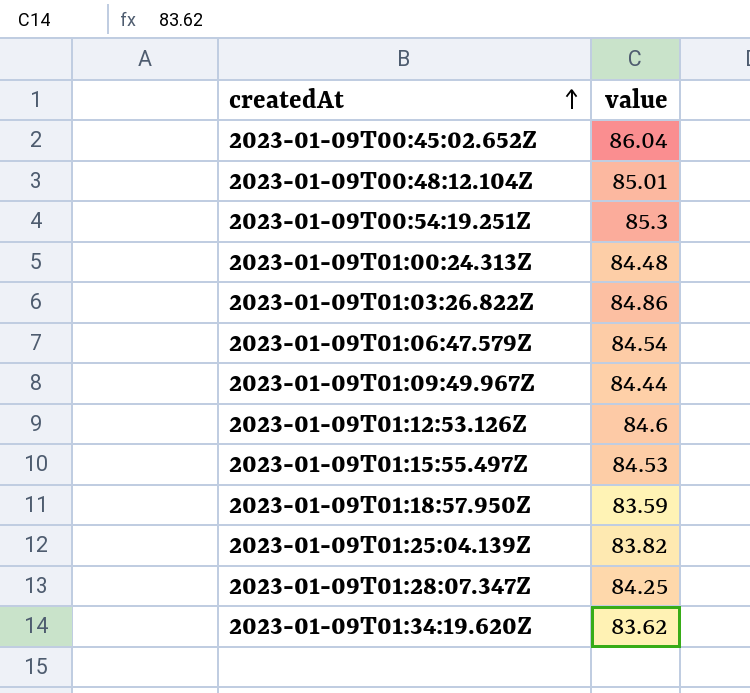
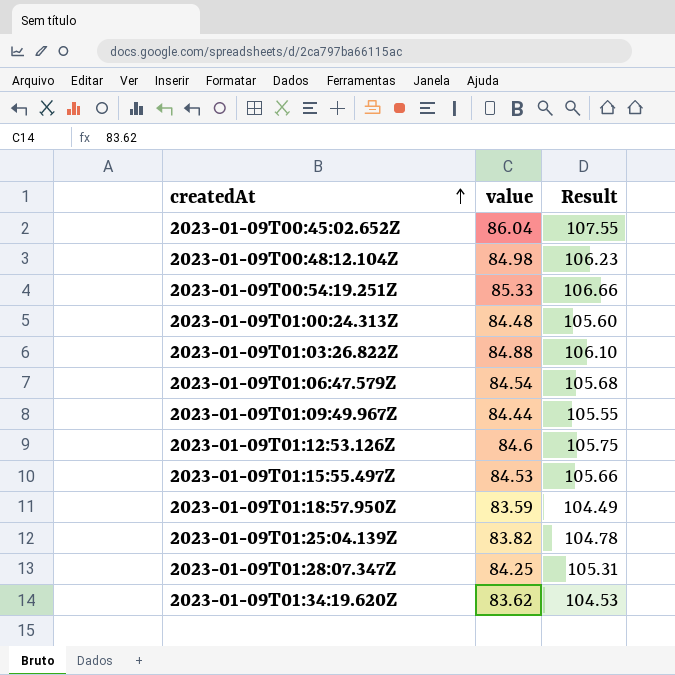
column Result | formula: none -> [value] * 1.25
2023-01-09T00:48:12.104Z | value: 85.01 -> 84.98
2023-01-09T00:54:19.251Z | value: 85.3 -> 85.33
2023-01-09T01:03:26.822Z | value: 84.86 -> 84.88

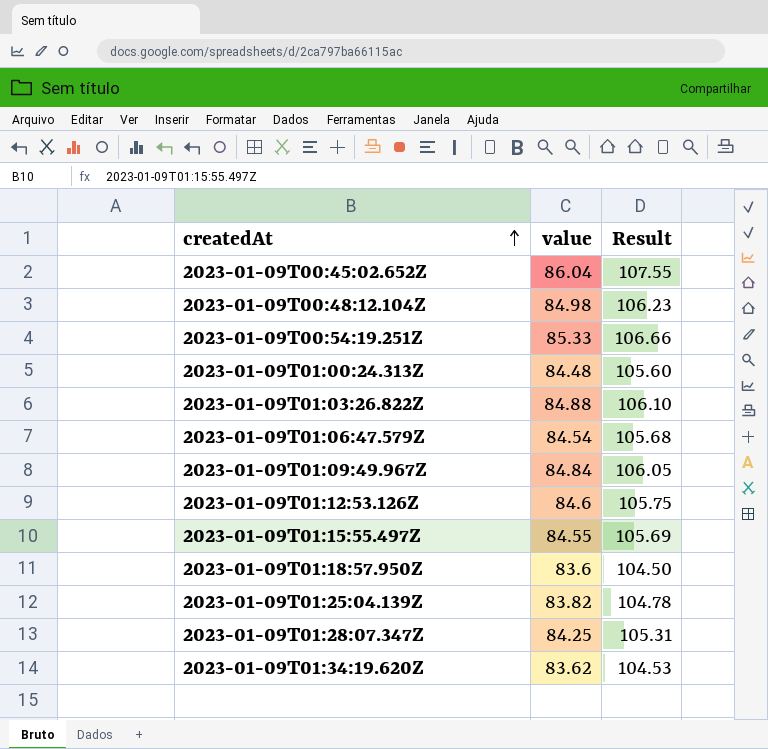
2023-01-09T01:09:49.967Z | value: 84.44 -> 84.84
2023-01-09T01:09:49.967Z | Result: 105.55 -> 106.05
2023-01-09T01:15:55.497Z | value: 84.53 -> 84.55
2023-01-09T01:15:55.497Z | Result: 105.66 -> 105.69
2023-01-09T01:18:57.950Z | value: 83.59 -> 83.6
2023-01-09T01:18:57.950Z | Result: 104.49 -> 104.50

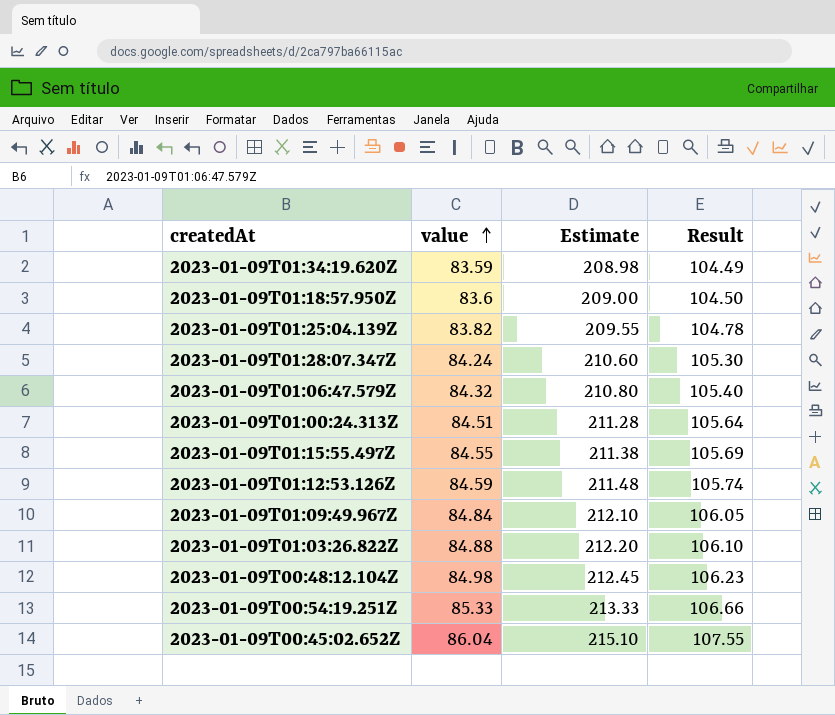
row order: createdAt ascending -> value ascending
column Estimate | formula: none -> [value] * 2.5
2023-01-09T01:34:19.620Z | value: 83.62 -> 83.59
2023-01-09T01:34:19.620Z | Result: 104.53 -> 104.49
2023-01-09T01:28:07.347Z | value: 84.25 -> 84.24
2023-01-09T01:28:07.347Z | Result: 105.31 -> 105.30
2023-01-09T01:06:47.579Z | value: 84.54 -> 84.32
2023-01-09T01:06:47.579Z | Result: 105.68 -> 105.40
2023-01-09T01:00:24.313Z | value: 84.48 -> 84.51
2023-01-09T01:00:24.313Z | Result: 105.60 -> 105.64
2023-01-09T01:12:53.126Z | value: 84.6 -> 84.59
2023-01-09T01:12:53.126Z | Result: 105.75 -> 105.74

